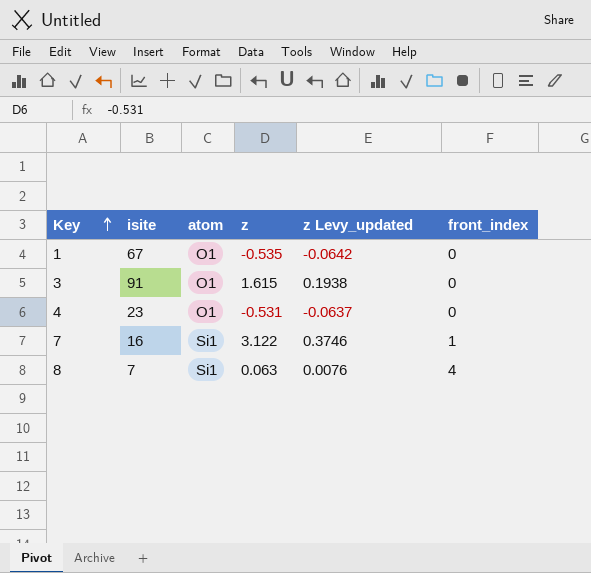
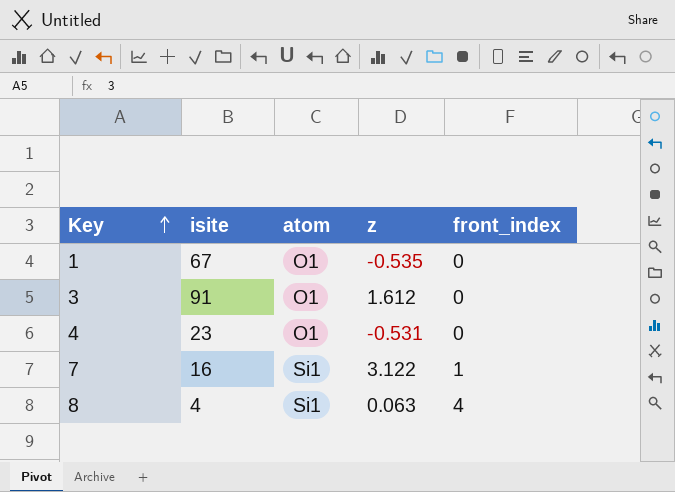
column z Levy_updated | formula: [z] * 0.12 -> none
3 | z: 1.615 -> 1.612
8 | isite: 7 -> 4

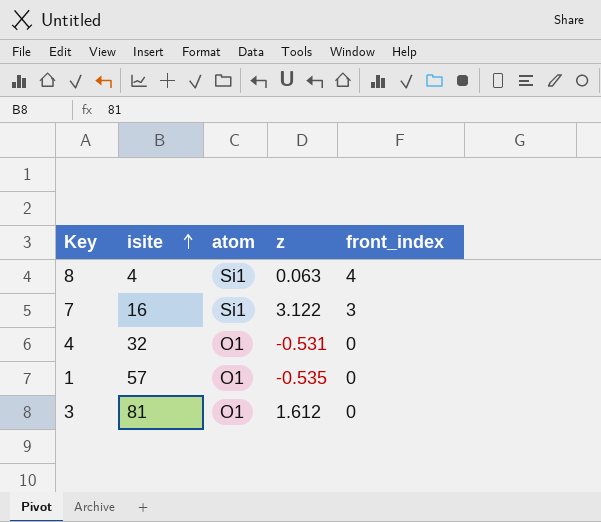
row order: Key ascending -> isite ascending
7 | front_index: 1 -> 3
4 | isite: 23 -> 32
1 | isite: 67 -> 57
3 | isite: 91 -> 81

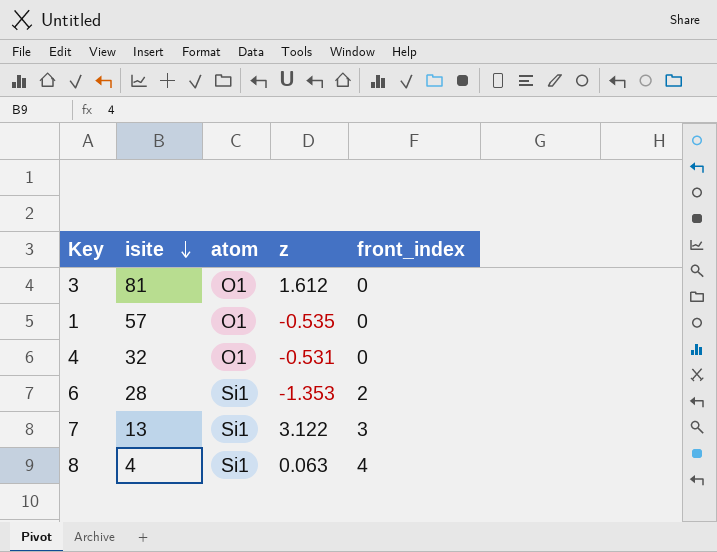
row order: isite ascending -> isite descending
row 6: none -> 28 | Si1 | -1.353 | 2
7 | isite: 16 -> 13

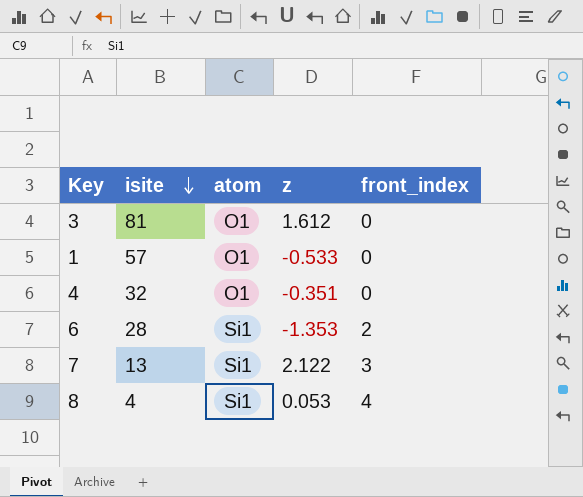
1 | z: -0.535 -> -0.533
4 | z: -0.531 -> -0.351
7 | z: 3.122 -> 2.122
8 | z: 0.063 -> 0.053

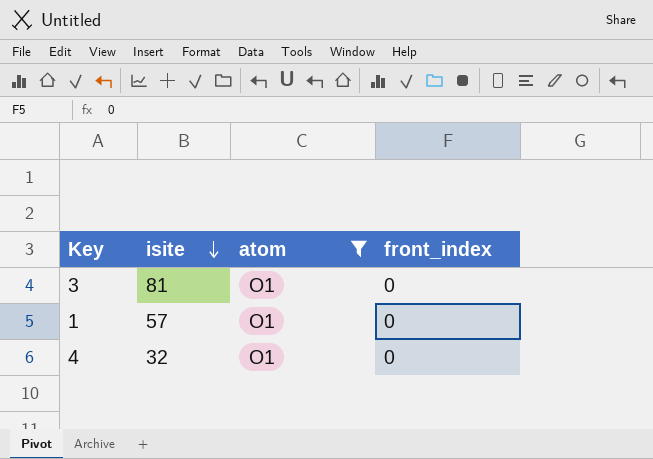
filter: none -> atom = O1
column z | position: 4 -> none

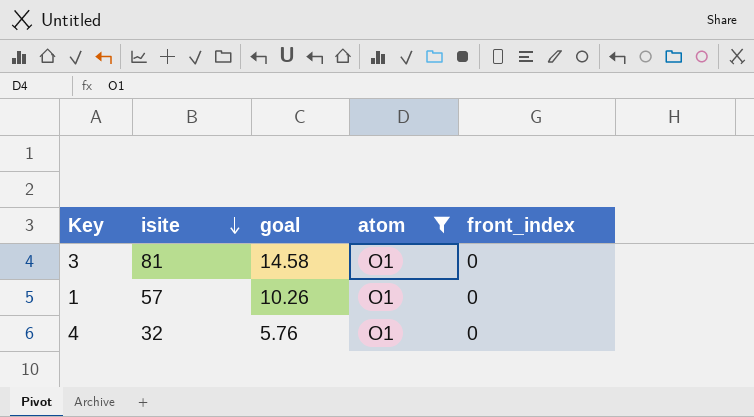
column goal | formula: none -> [isite] * 0.18

